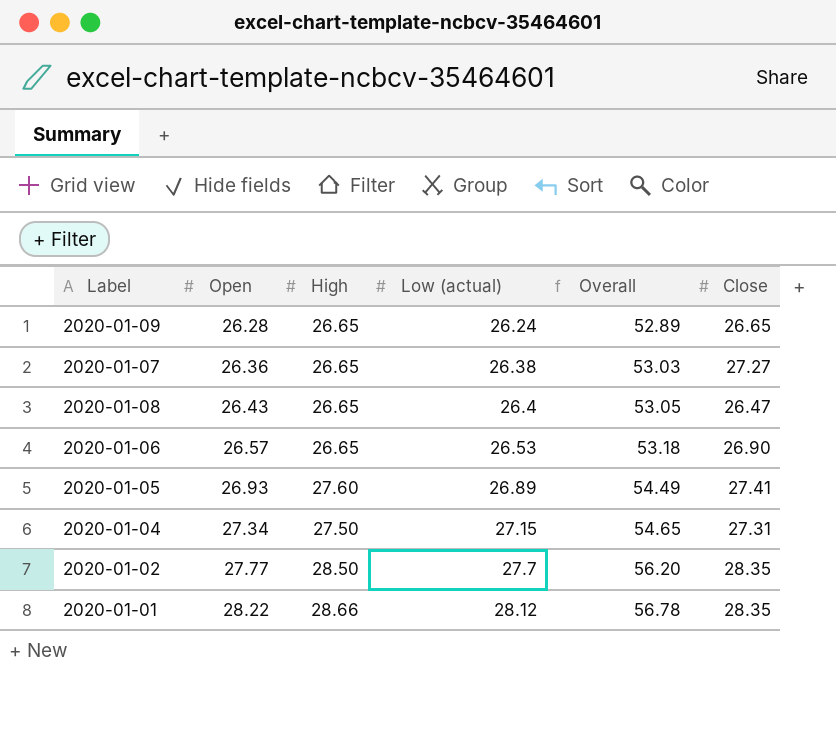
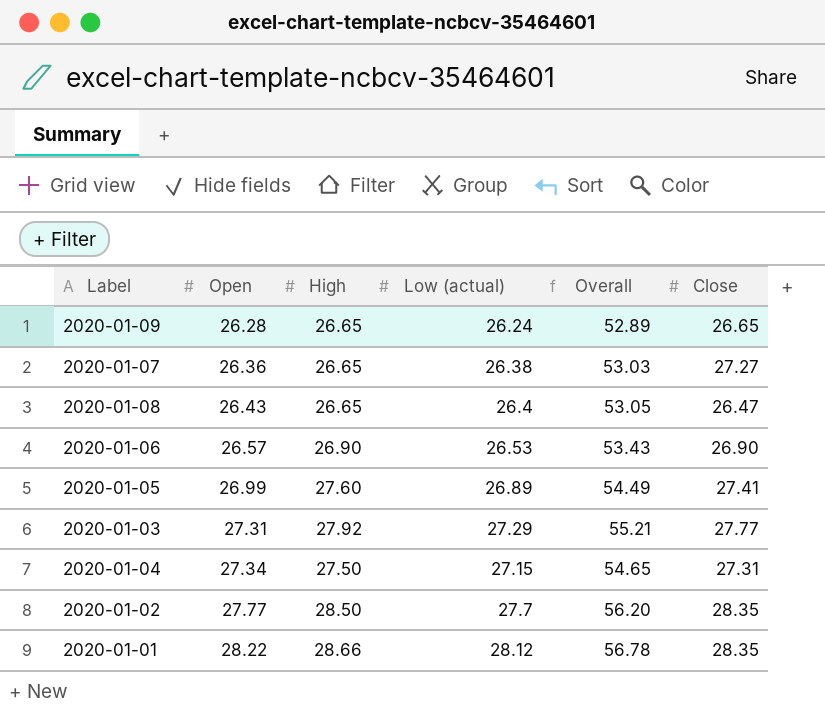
2020-01-06 | High: 26.65 -> 26.90
2020-01-06 | Overall: 53.18 -> 53.43
2020-01-05 | Open: 26.93 -> 26.99
row 2020-01-03: none -> 27.31 | 27.92 | 27.29 | 55.21 | 27.77

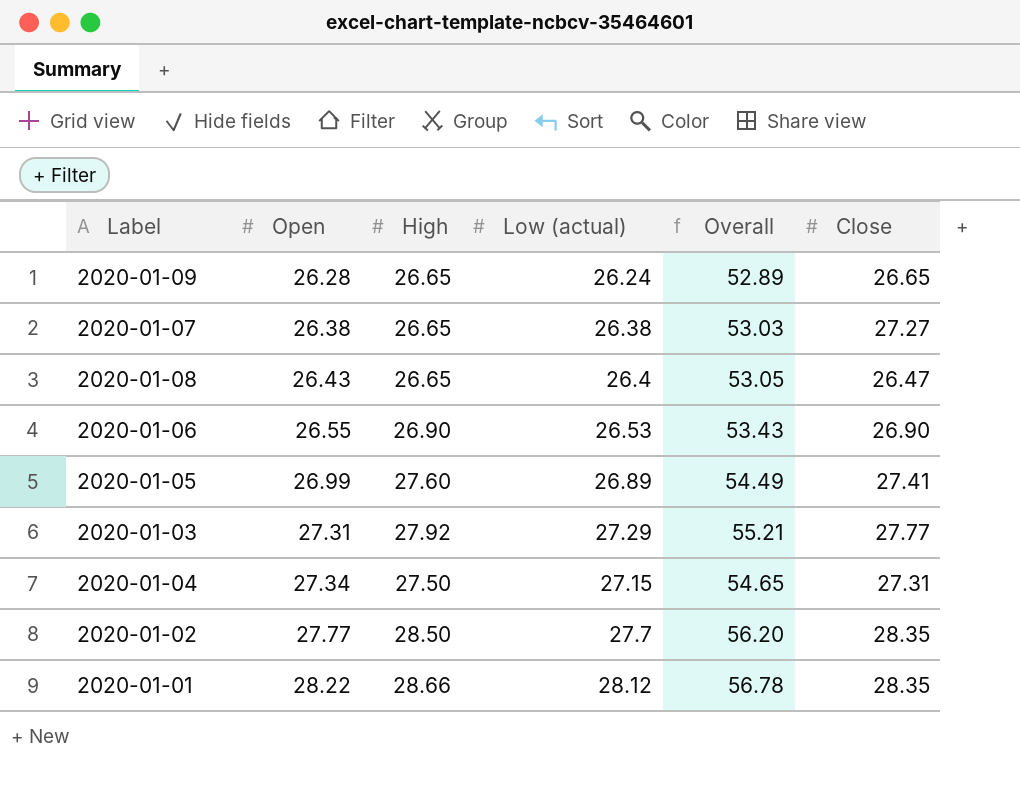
2020-01-07 | Open: 26.36 -> 26.38
2020-01-06 | Open: 26.57 -> 26.55

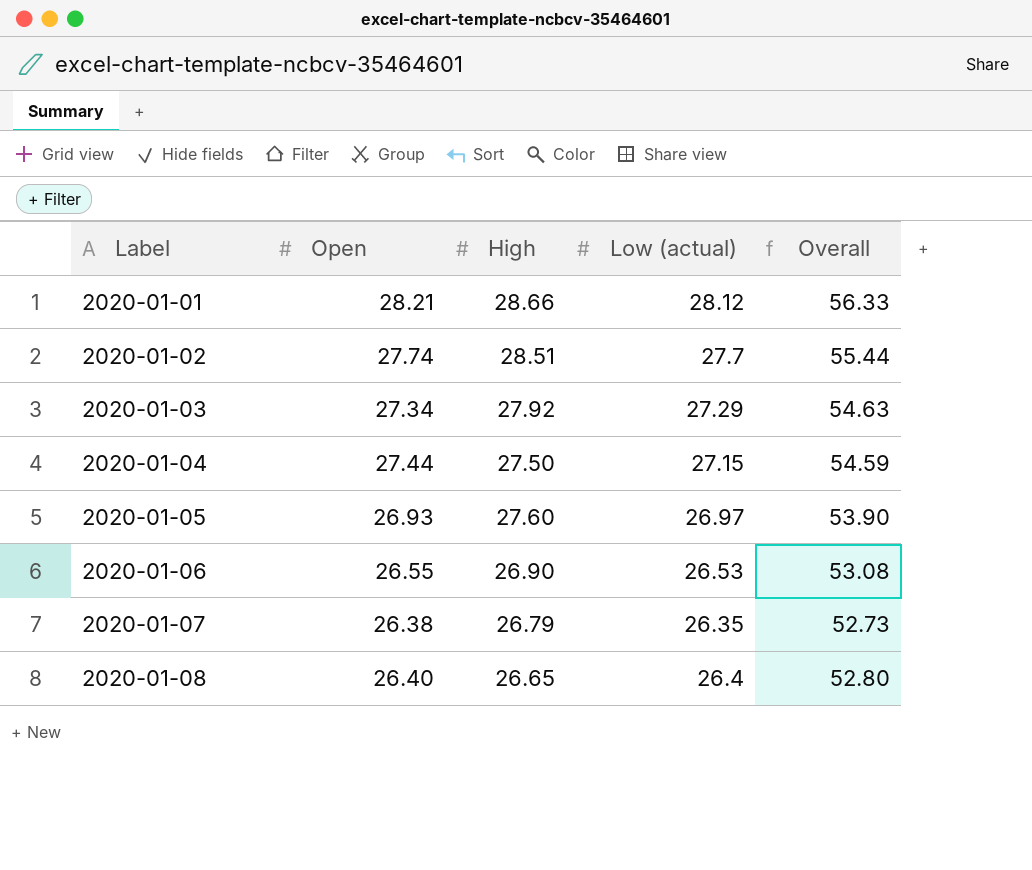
row order: Open ascending -> Label ascending
column Close | position: 6 -> none
column Overall | formula: [High] + [Low (actual)] -> [Open] + [Low (actual)]
row 2020-01-09: 26.28 | 26.65 | 26.24 | 52.89 | 26.65 -> none
2020-01-01 | Open: 28.22 -> 28.21
2020-01-02 | Open: 27.77 -> 27.74
2020-01-02 | High: 28.50 -> 28.51
2020-01-03 | Open: 27.31 -> 27.34
2020-01-04 | Open: 27.34 -> 27.44
2020-01-05 | Open: 26.99 -> 26.93
2020-01-05 | Low (actual): 26.89 -> 26.97
2020-01-07 | High: 26.65 -> 26.79
2020-01-07 | Low (actual): 26.38 -> 26.35
2020-01-08 | Open: 26.43 -> 26.40

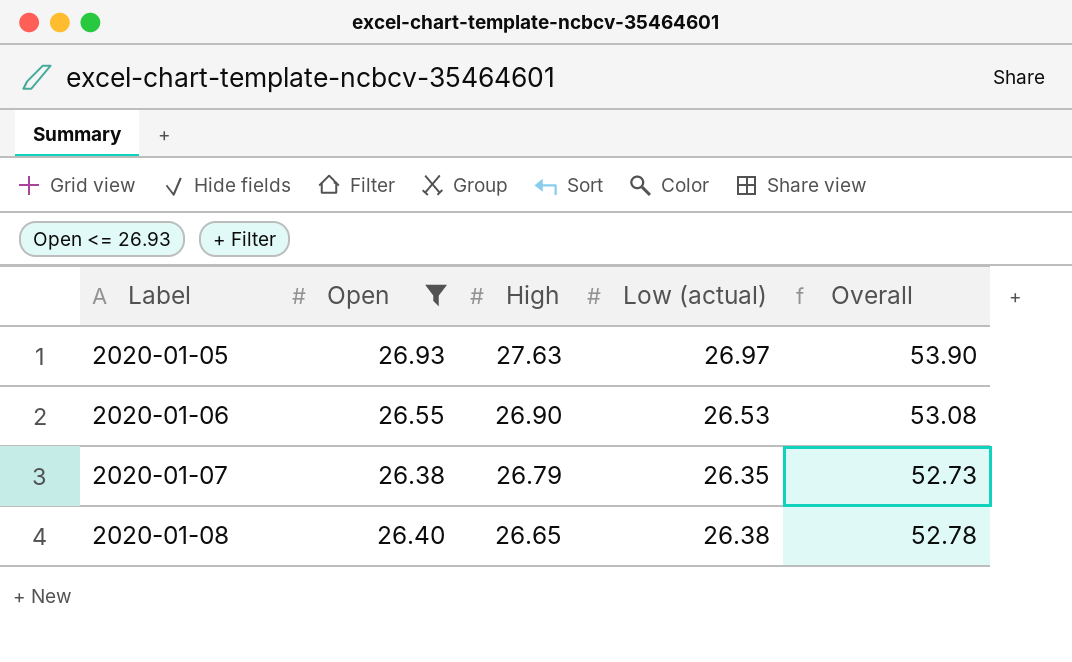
filter: none -> Open <= 26.93
2020-01-05 | High: 27.60 -> 27.63
2020-01-08 | Low (actual): 26.4 -> 26.38
2020-01-08 | Overall: 52.80 -> 52.78

